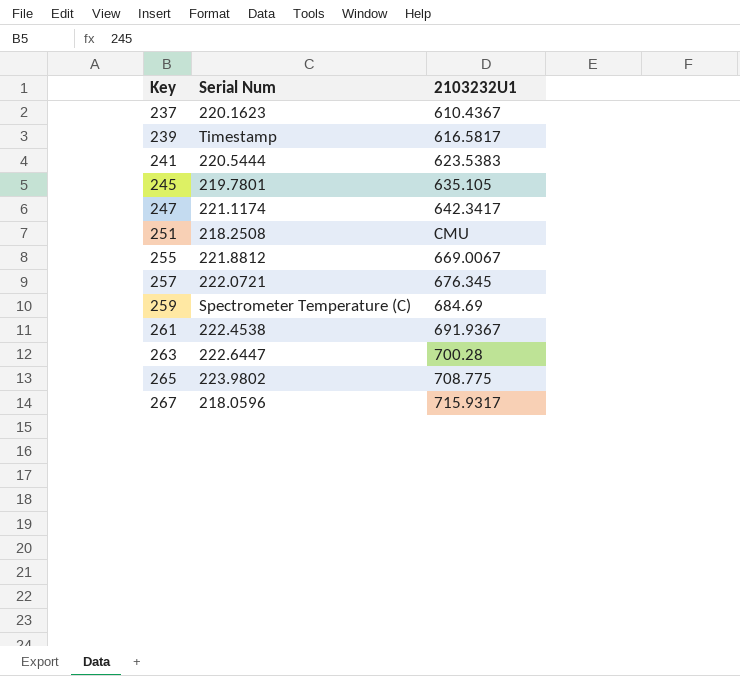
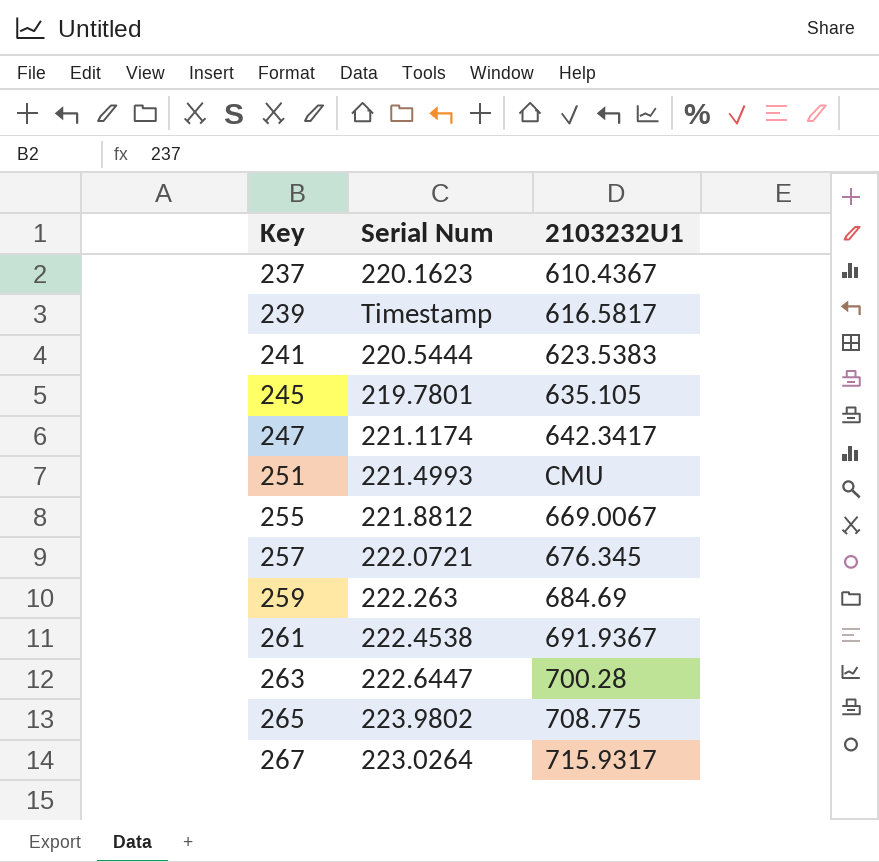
251 | Serial Num: 218.2508 -> 221.4993
259 | Serial Num: Spectrometer Temperature (C) -> 222.263
267 | Serial Num: 218.0596 -> 223.0264

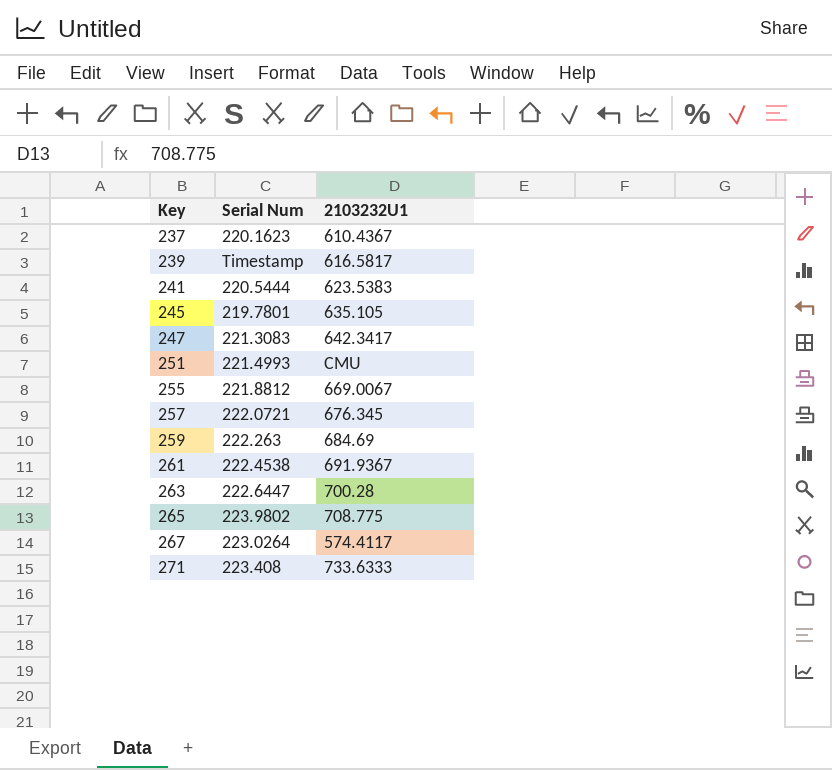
247 | Serial Num: 221.1174 -> 221.3083
267 | 2103232U1: 715.9317 -> 574.4117
row 271: none -> 223.408 | 733.6333

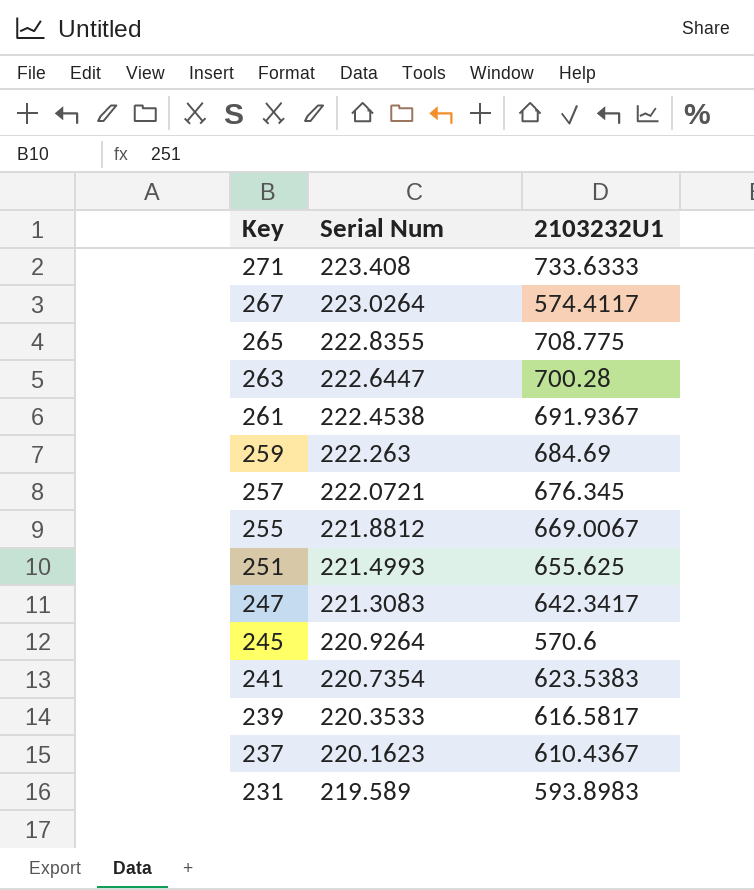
row order: Key ascending -> Key descending
265 | Serial Num: 223.9802 -> 222.8355
251 | 2103232U1: CMU -> 655.625
245 | Serial Num: 219.7801 -> 220.9264
245 | 2103232U1: 635.105 -> 570.6
241 | Serial Num: 220.5444 -> 220.7354
239 | Serial Num: Timestamp -> 220.3533
row 231: none -> 219.589 | 593.8983

